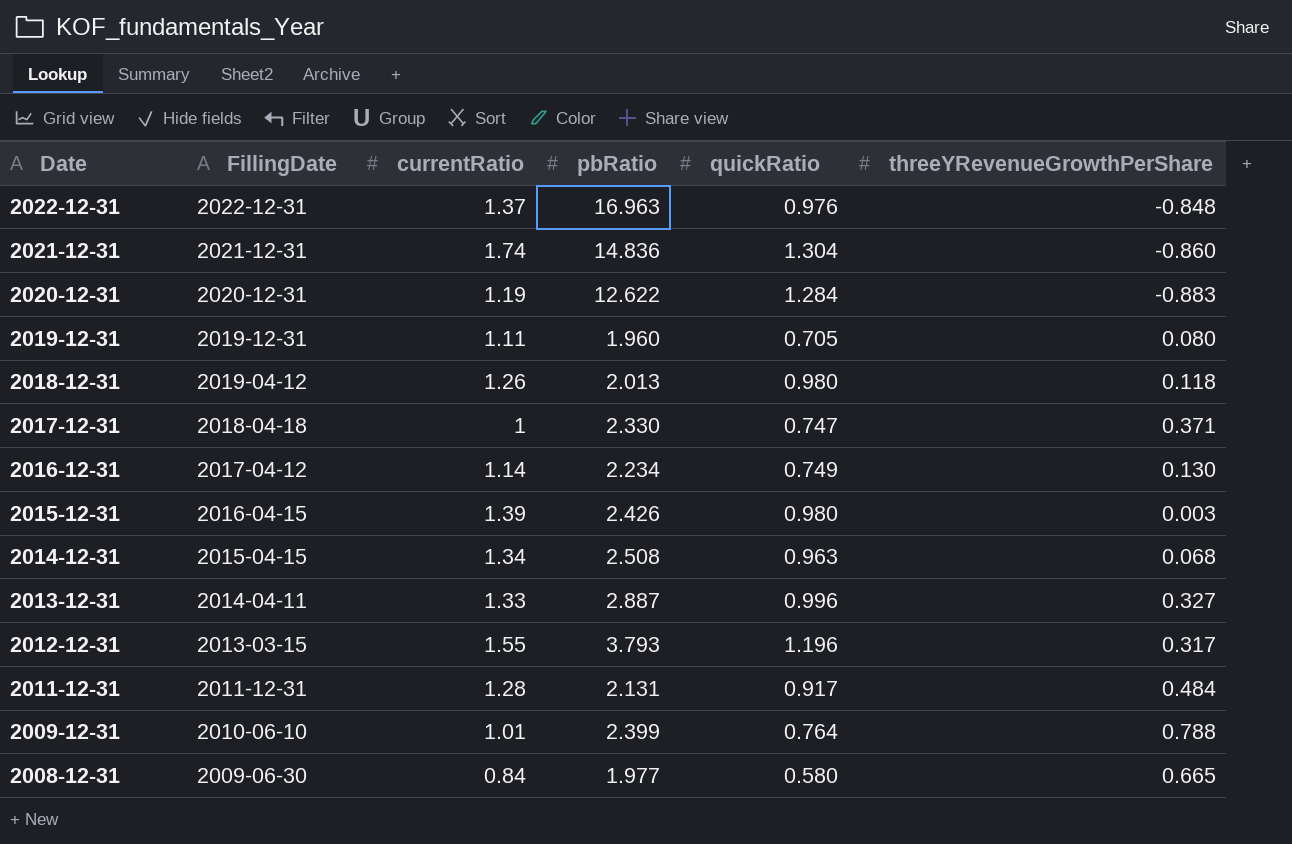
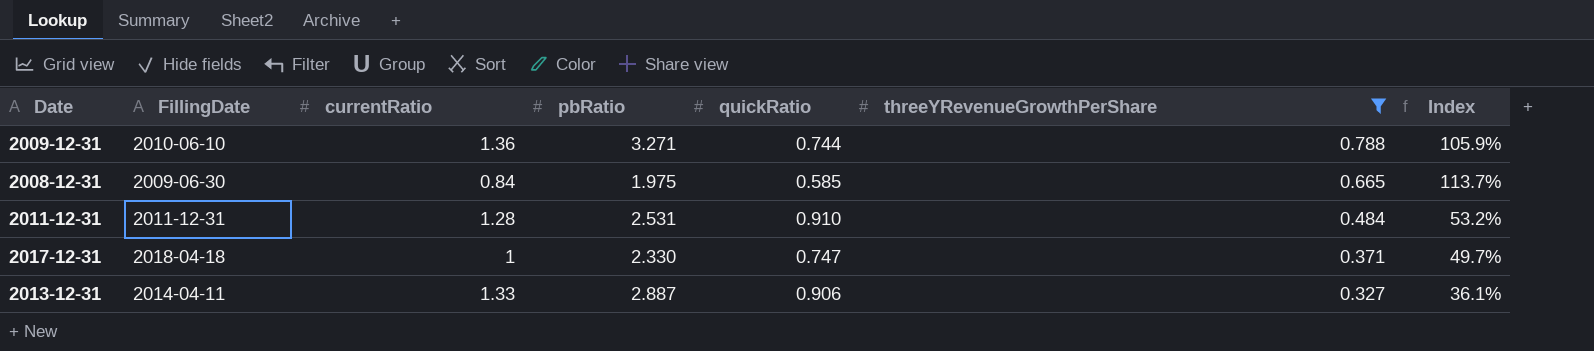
filter: none -> threeYRevenueGrowthPerShare >= 0.327
row order: Date descending -> threeYRevenueGrowthPerShare descending
column Index | formula: none -> [threeYRevenueGrowthPerShare] / [quickRatio]
2009-12-31 | currentRatio: 1.01 -> 1.36
2009-12-31 | pbRatio: 2.399 -> 3.271
2009-12-31 | quickRatio: 0.764 -> 0.744
2008-12-31 | pbRatio: 1.977 -> 1.975
2008-12-31 | quickRatio: 0.580 -> 0.585
2011-12-31 | pbRatio: 2.131 -> 2.531
2011-12-31 | quickRatio: 0.917 -> 0.910
2013-12-31 | quickRatio: 0.996 -> 0.906

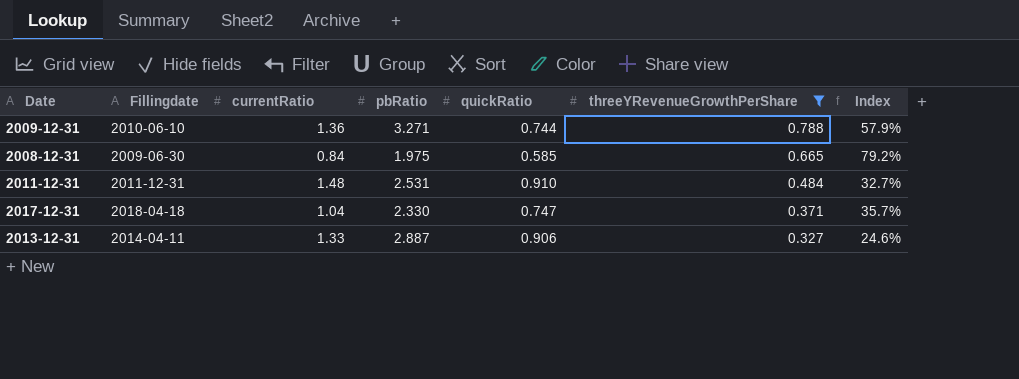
column name: FillingDate -> Fillingdate
column Index | formula: [threeYRevenueGrowthPerShare] / [quickRatio] -> [threeYRevenueGrowthPerShare] / [currentRatio]
2011-12-31 | currentRatio: 1.28 -> 1.48
2017-12-31 | currentRatio: 1 -> 1.04

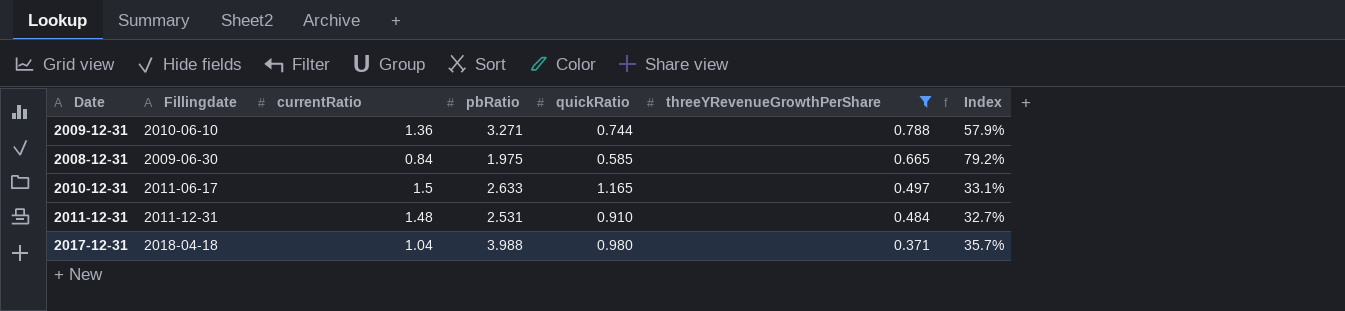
row 2013-12-31: 2014-04-11 | 1.33 | 2.887 | 0.906 | 0.327 | 24.6% -> none
row 2010-12-31: none -> 2011-06-17 | 1.5 | 2.633 | 1.165 | 0.497 | 33.1%
2017-12-31 | pbRatio: 2.330 -> 3.988
2017-12-31 | quickRatio: 0.747 -> 0.980

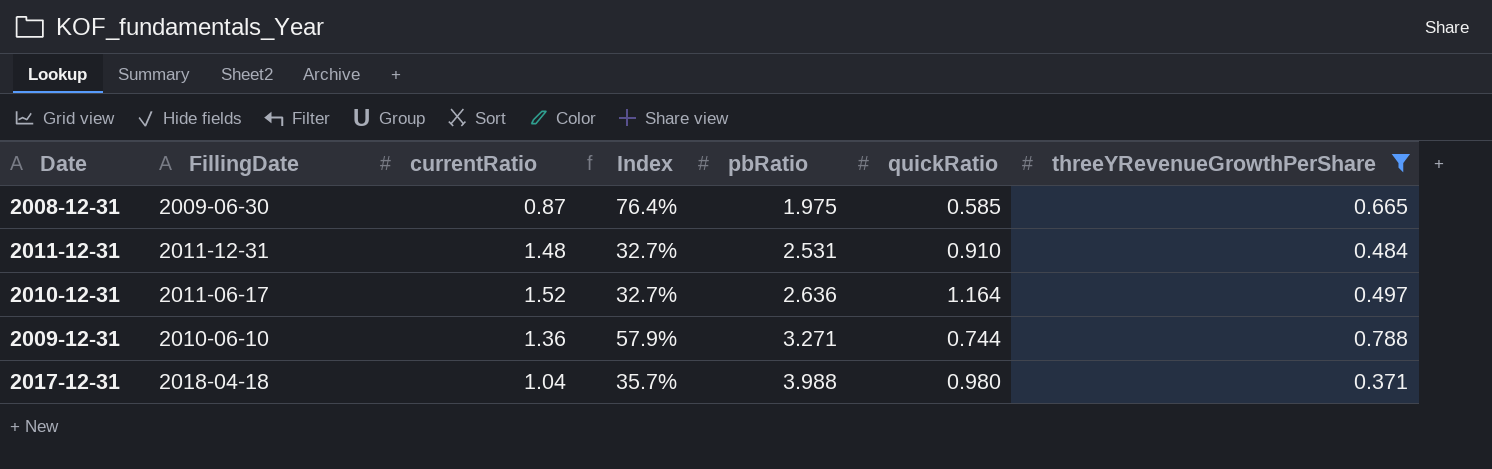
row order: threeYRevenueGrowthPerShare descending -> pbRatio ascending
column name: Fillingdate -> FillingDate
column Index | position: 7 -> 4
2008-12-31 | currentRatio: 0.84 -> 0.87
2008-12-31 | Index: 79.2% -> 76.4%
2010-12-31 | currentRatio: 1.5 -> 1.52
2010-12-31 | Index: 33.1% -> 32.7%
2010-12-31 | pbRatio: 2.633 -> 2.636
2010-12-31 | quickRatio: 1.165 -> 1.164

